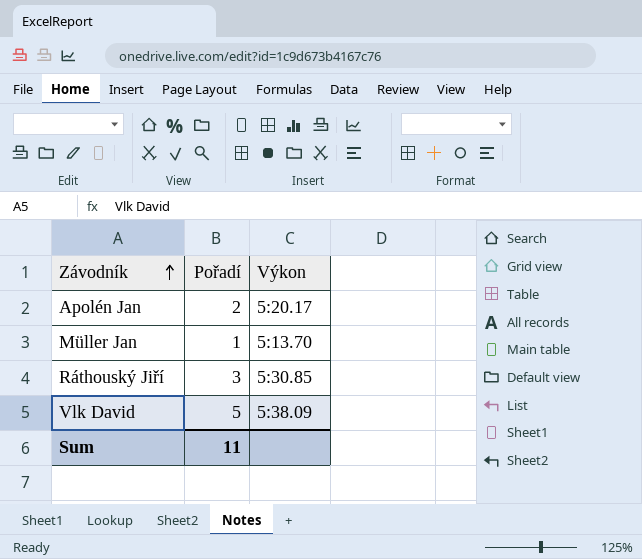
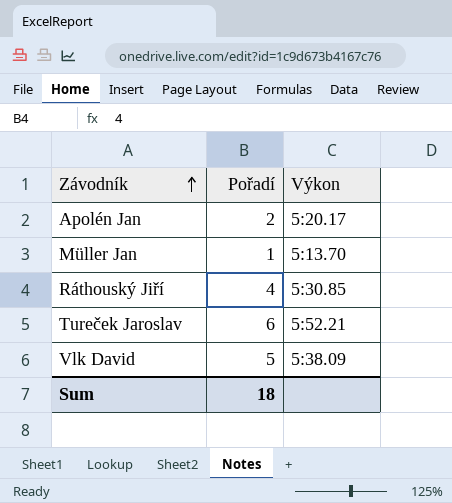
Ráthouský Jiří | Pořadí: 3 -> 4
row Tureček Jaroslav: none -> 6 | 5:52.21
Sum | Pořadí: 11 -> 18

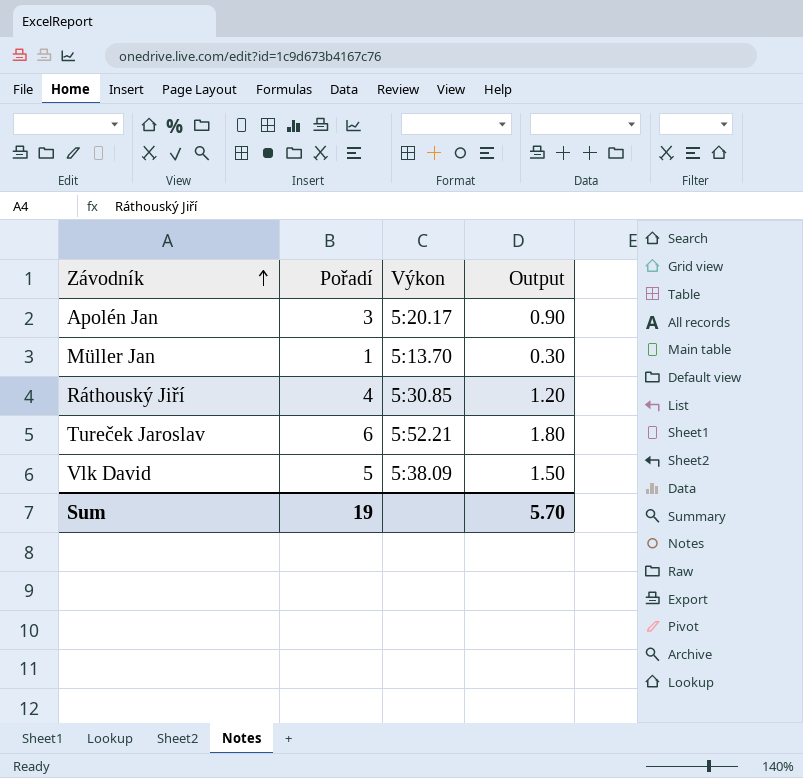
column Output | formula: none -> [Pořadí] * 0.3
Apolén Jan | Pořadí: 2 -> 3
Sum | Pořadí: 18 -> 19

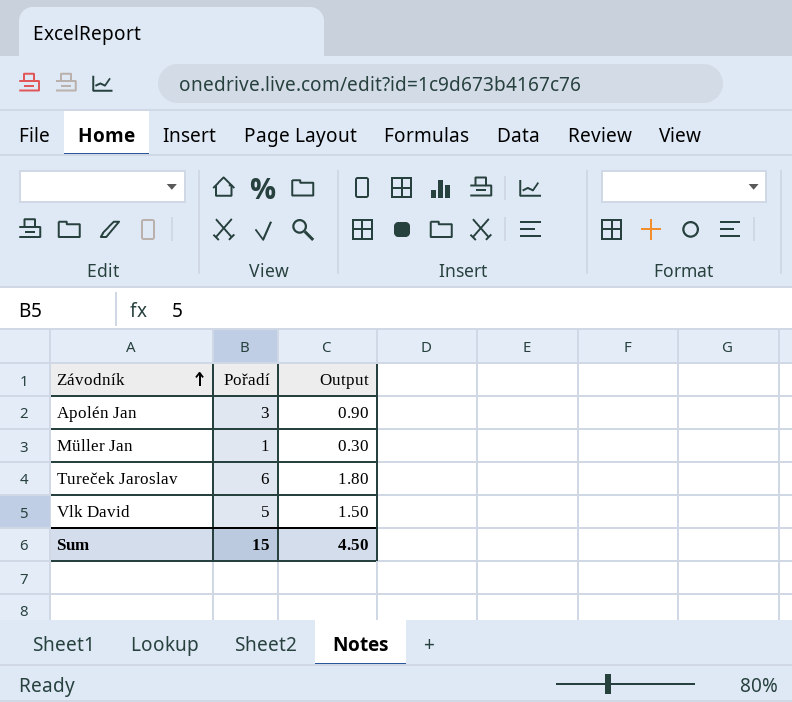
column Výkon | position: 3 -> none
row Ráthouský Jiří: 4 | 5:30.85 | 1.20 -> none
Sum | Pořadí: 19 -> 15
Sum | Output: 5.70 -> 4.50

